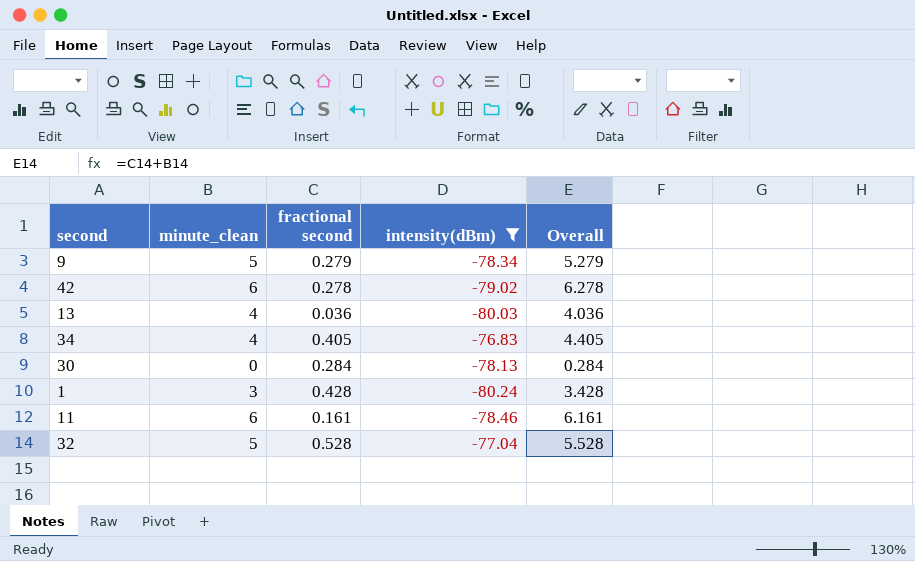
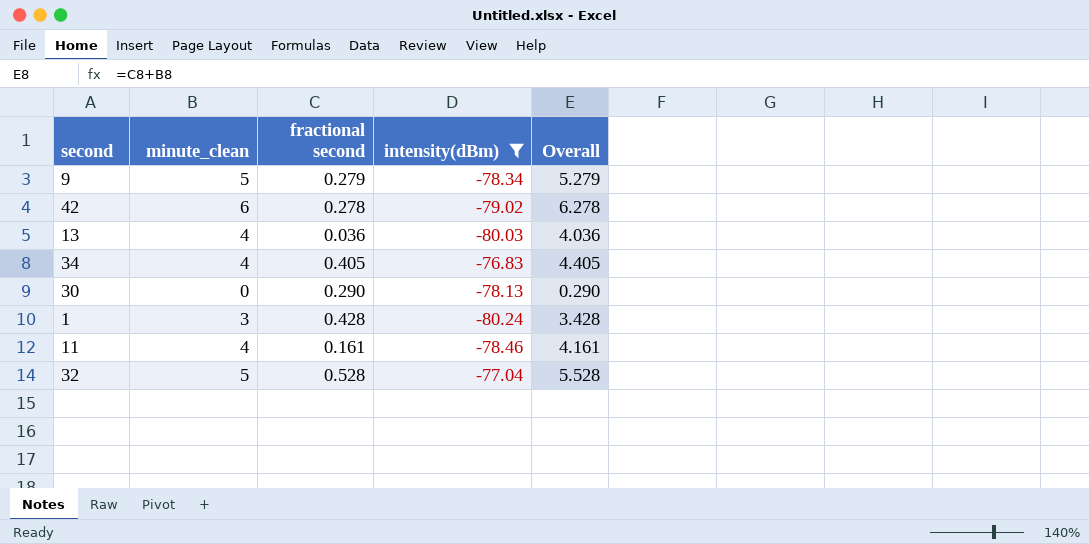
30 | fractional second: 0.284 -> 0.290
30 | Overall: 0.284 -> 0.290
11 | minute_clean: 6 -> 4
11 | Overall: 6.161 -> 4.161

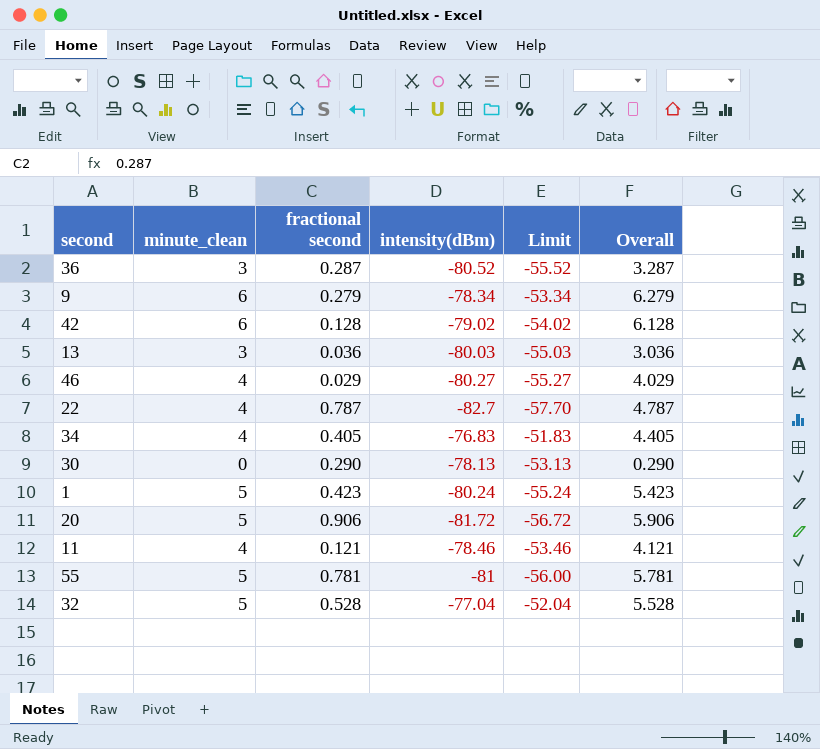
filter: intensity(dBm) >= -80.24 -> none
column Limit | formula: none -> [intensity(dBm)] + 25
9 | minute_clean: 5 -> 6
9 | Overall: 5.279 -> 6.279
42 | fractional second: 0.278 -> 0.128
42 | Overall: 6.278 -> 6.128
13 | minute_clean: 4 -> 3
13 | Overall: 4.036 -> 3.036
1 | minute_clean: 3 -> 5
1 | fractional second: 0.428 -> 0.423
1 | Overall: 3.428 -> 5.423
11 | fractional second: 0.161 -> 0.121
11 | Overall: 4.161 -> 4.121

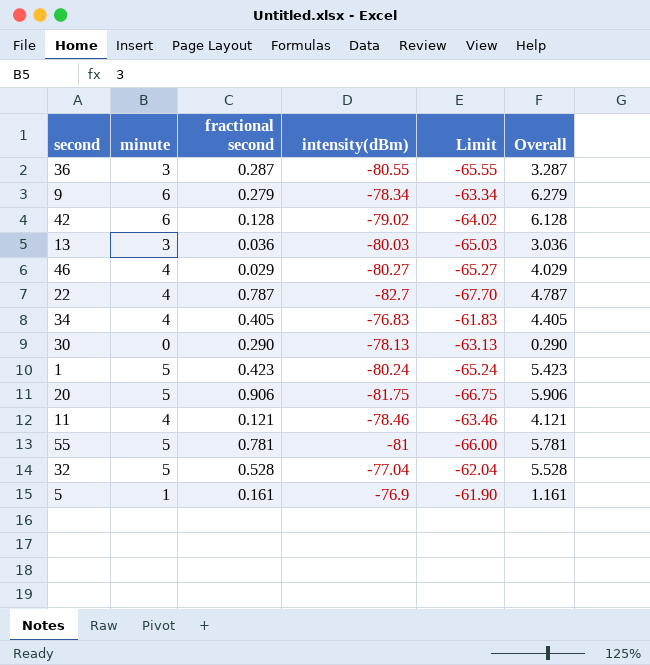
column name: minute_clean -> minute
column Limit | formula: [intensity(dBm)] + 25 -> [intensity(dBm)] + 15
36 | intensity(dBm): -80.52 -> -80.55
20 | intensity(dBm): -81.72 -> -81.75
row 5: none -> 1 | 0.161 | -76.9 | -61.90 | 1.161

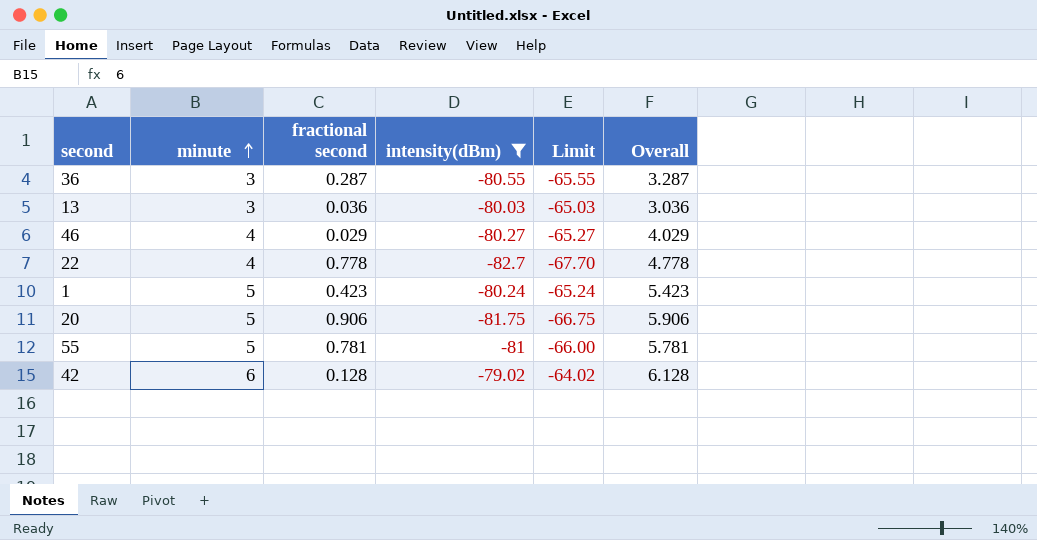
filter: none -> intensity(dBm) <= -79.02
row order: none -> minute ascending
22 | fractional second: 0.787 -> 0.778
22 | Overall: 4.787 -> 4.778

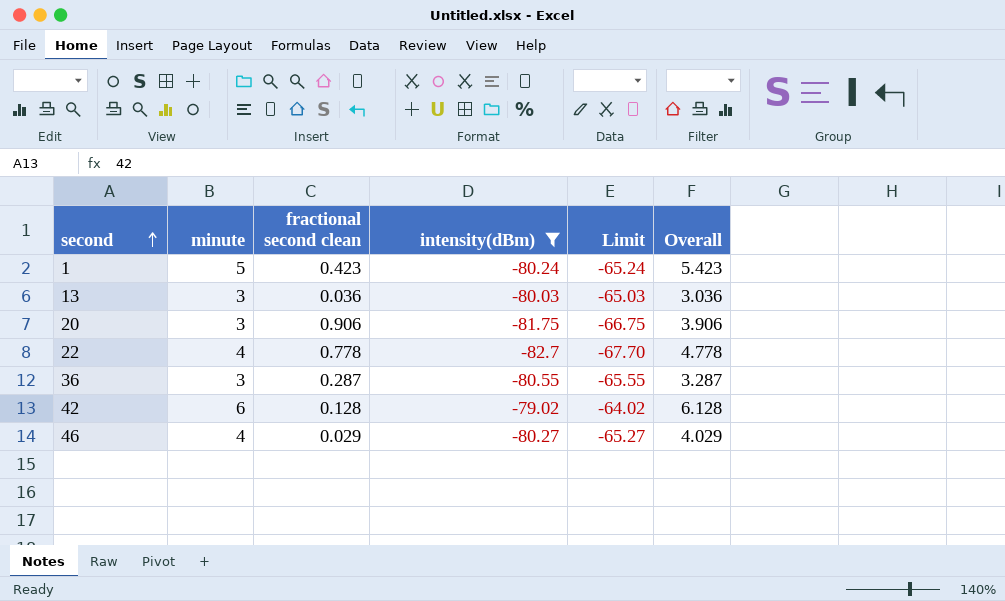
row order: minute ascending -> second ascending
column name: fractional second -> fractional second clean
row 55: 5 | 0.781 | -81 | -66.00 | 5.781 -> none
20 | minute: 5 -> 3
20 | Overall: 5.906 -> 3.906

